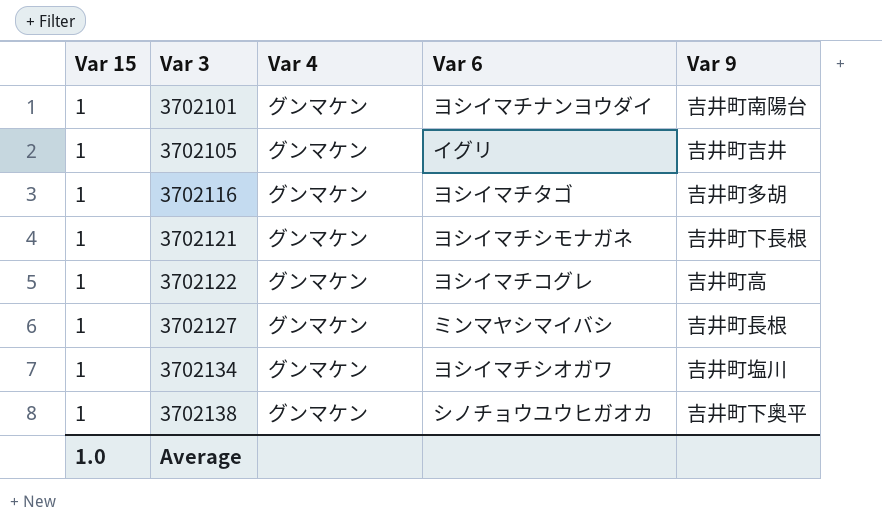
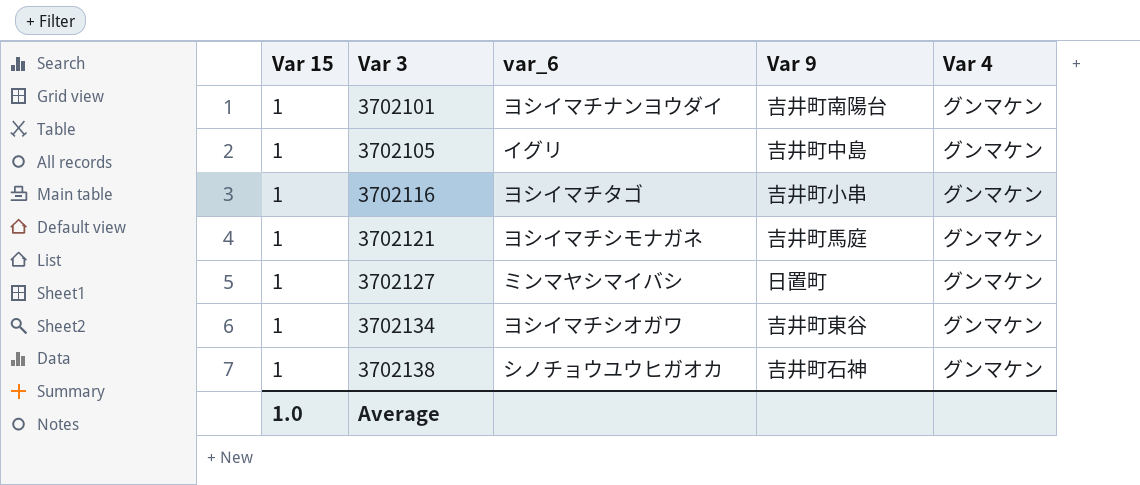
column name: Var 6 -> var_6
column Var 4 | position: 3 -> 5
row 3702122: 1 | グンマケン | ヨシイマチコグレ | 吉井町高 -> none
3702105 | Var 9: 吉井町吉井 -> 吉井町中島
3702116 | Var 9: 吉井町多胡 -> 吉井町小串
3702121 | Var 9: 吉井町下長根 -> 吉井町馬庭
3702127 | Var 9: 吉井町長根 -> 日置町
3702134 | Var 9: 吉井町塩川 -> 吉井町東谷
3702138 | Var 9: 吉井町下奥平 -> 吉井町石神

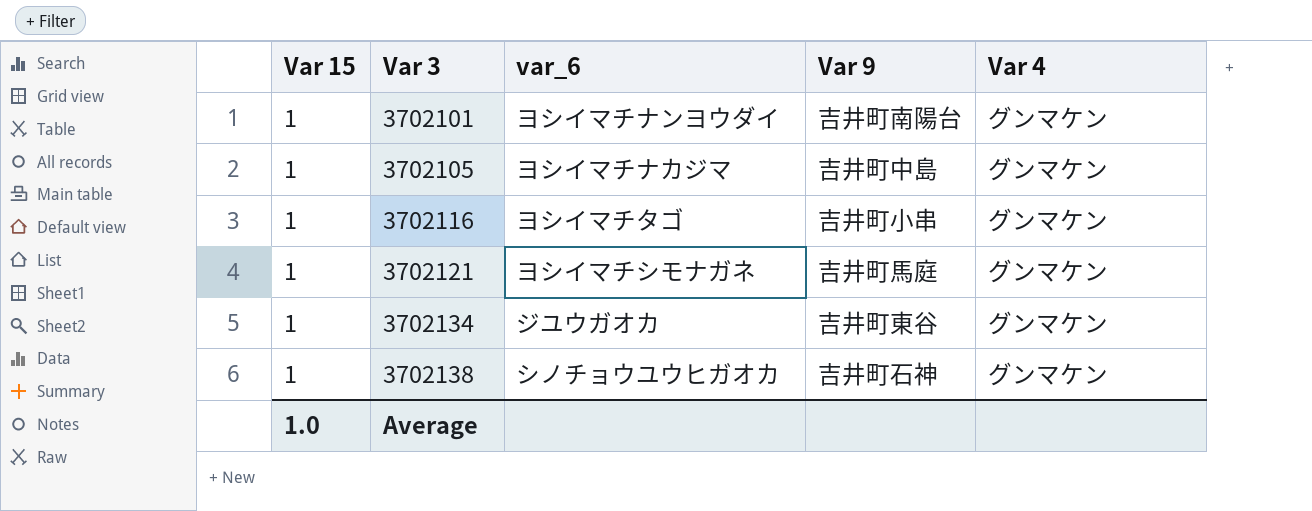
row 3702127: 1 | ミンマヤシマイバシ | 日置町 | グンマケン -> none
3702105 | var_6: イグリ -> ヨシイマチナカジマ
3702134 | var_6: ヨシイマチシオガワ -> ジユウガオカ

